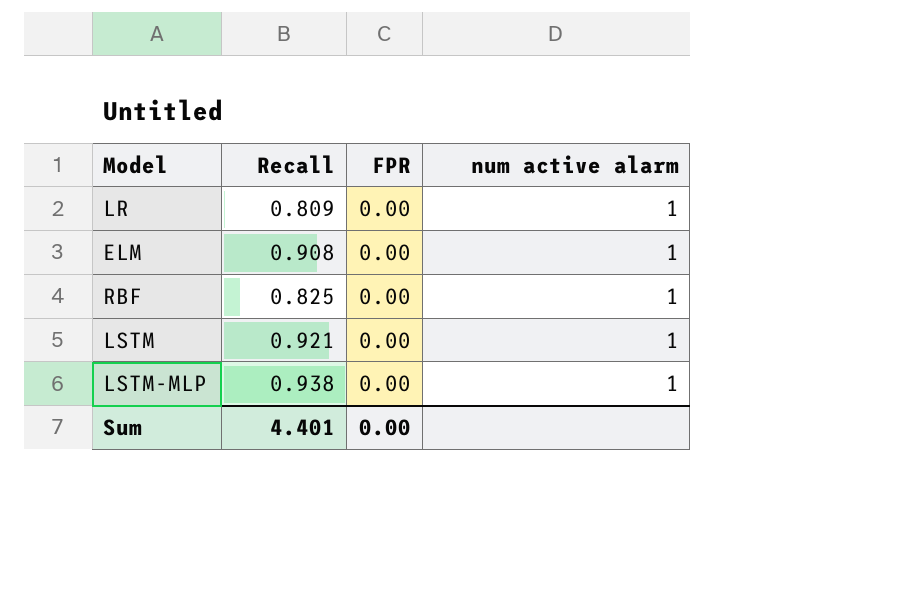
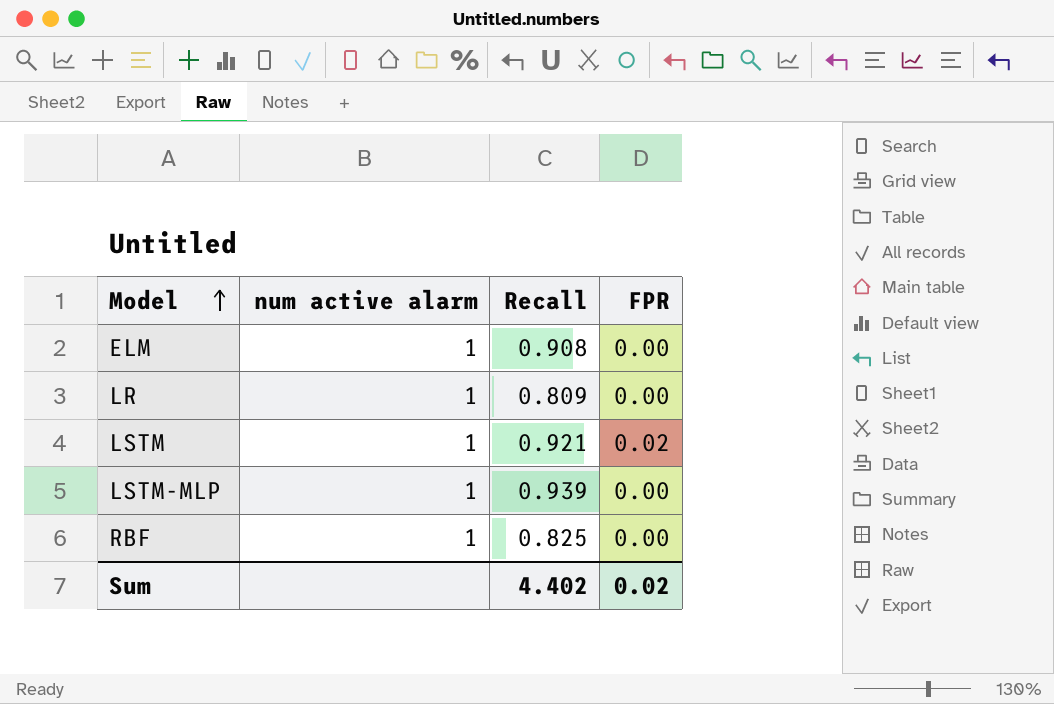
row order: none -> Model ascending
column num active alarm | position: 4 -> 2
LSTM | FPR: 0.00 -> 0.02
LSTM-MLP | Recall: 0.938 -> 0.939
Sum | Recall: 4.401 -> 4.402
Sum | FPR: 0.00 -> 0.02

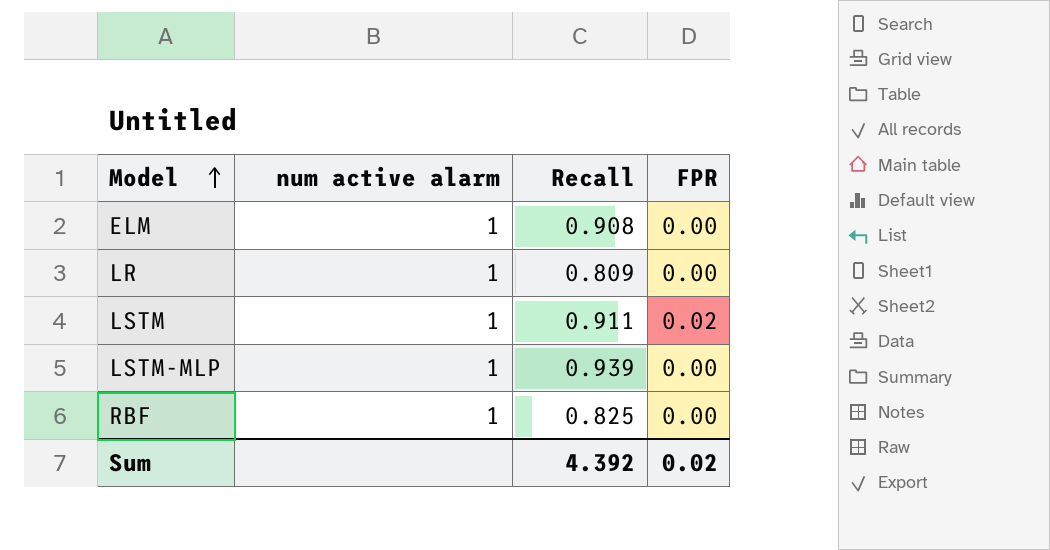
LSTM | Recall: 0.921 -> 0.911
Sum | Recall: 4.402 -> 4.392

